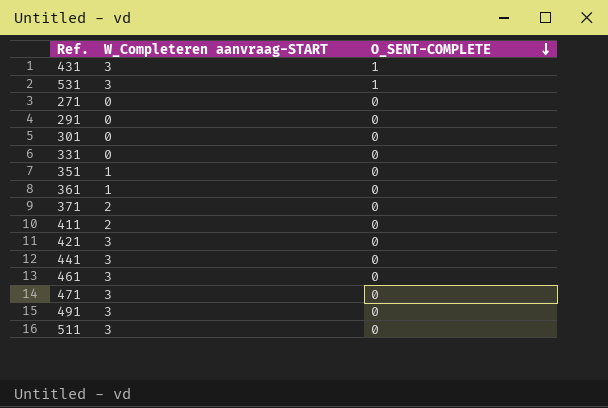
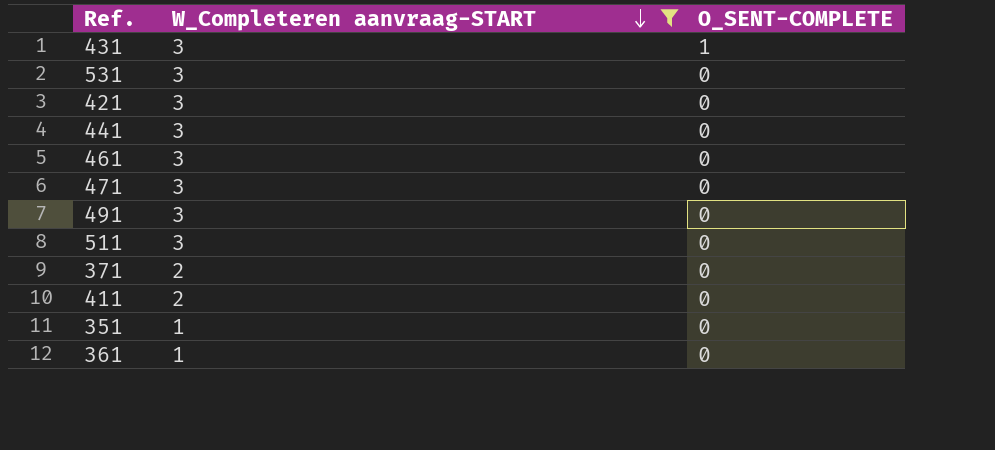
filter: none -> W_Completeren aanvraag-START != 0
row order: O_SENT-COMPLETE descending -> W_Completeren aanvraag-START descending
531 | O_SENT-COMPLETE: 1 -> 0

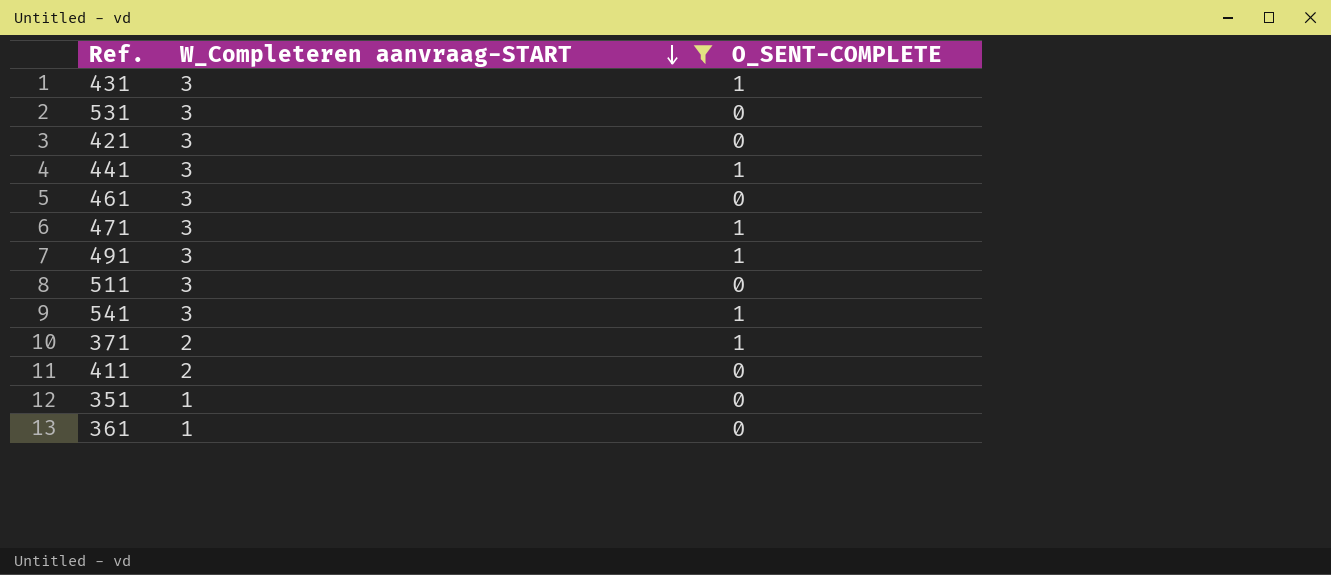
441 | O_SENT-COMPLETE: 0 -> 1
471 | O_SENT-COMPLETE: 0 -> 1
491 | O_SENT-COMPLETE: 0 -> 1
row 541: none -> 3 | 1
371 | O_SENT-COMPLETE: 0 -> 1

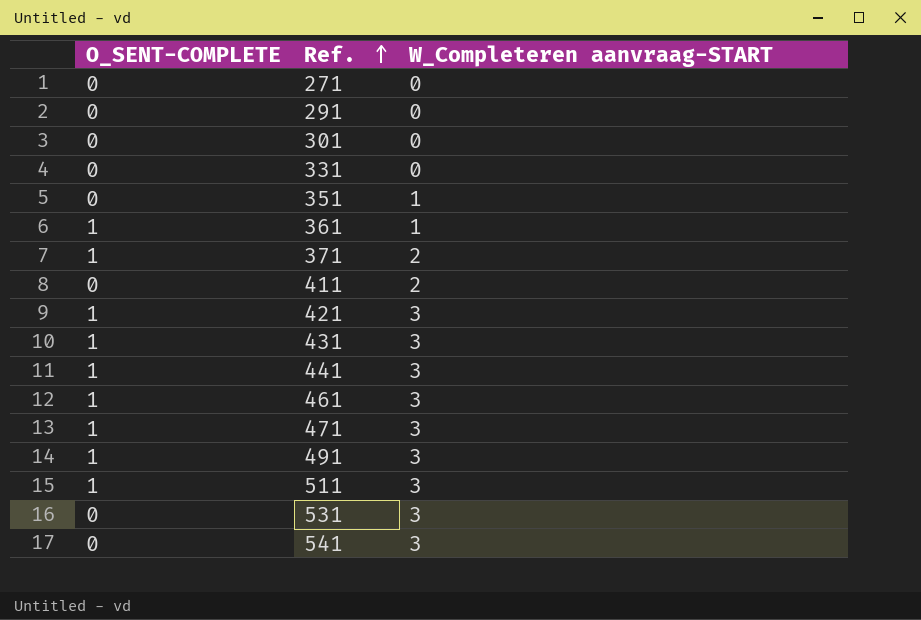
filter: W_Completeren aanvraag-START != 0 -> none
row order: W_Completeren aanvraag-START descending -> Ref. ascending
column O_SENT-COMPLETE | position: 3 -> 1
361 | O_SENT-COMPLETE: 0 -> 1
421 | O_SENT-COMPLETE: 0 -> 1
461 | O_SENT-COMPLETE: 0 -> 1
511 | O_SENT-COMPLETE: 0 -> 1
541 | O_SENT-COMPLETE: 1 -> 0

